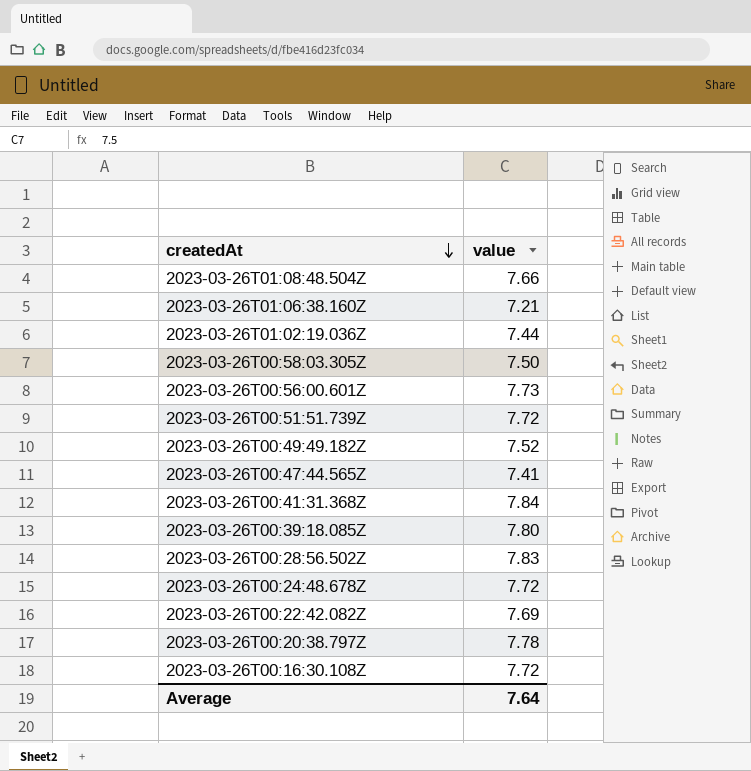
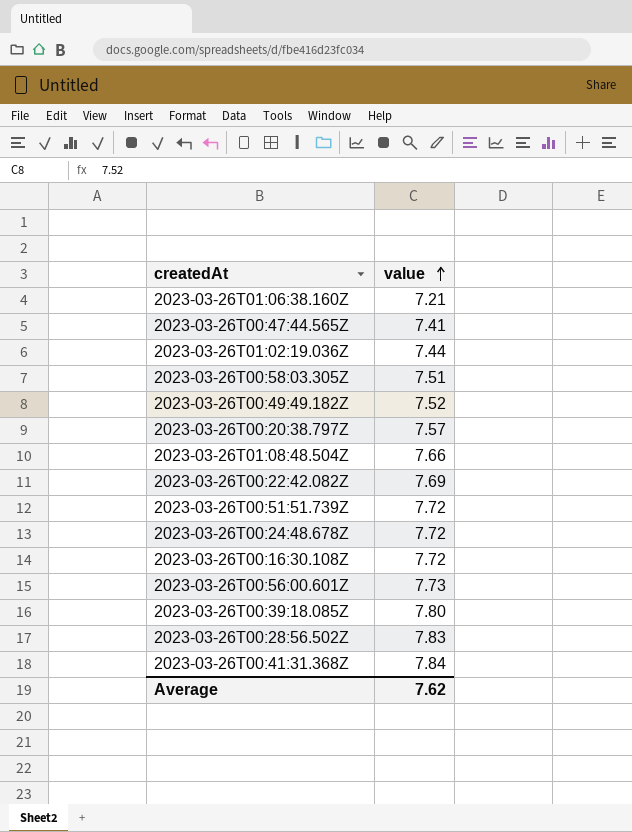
row order: createdAt descending -> value ascending
2023-03-26T00:58:03.305Z | value: 7.50 -> 7.51
2023-03-26T00:20:38.797Z | value: 7.78 -> 7.57
Average | value: 7.64 -> 7.62

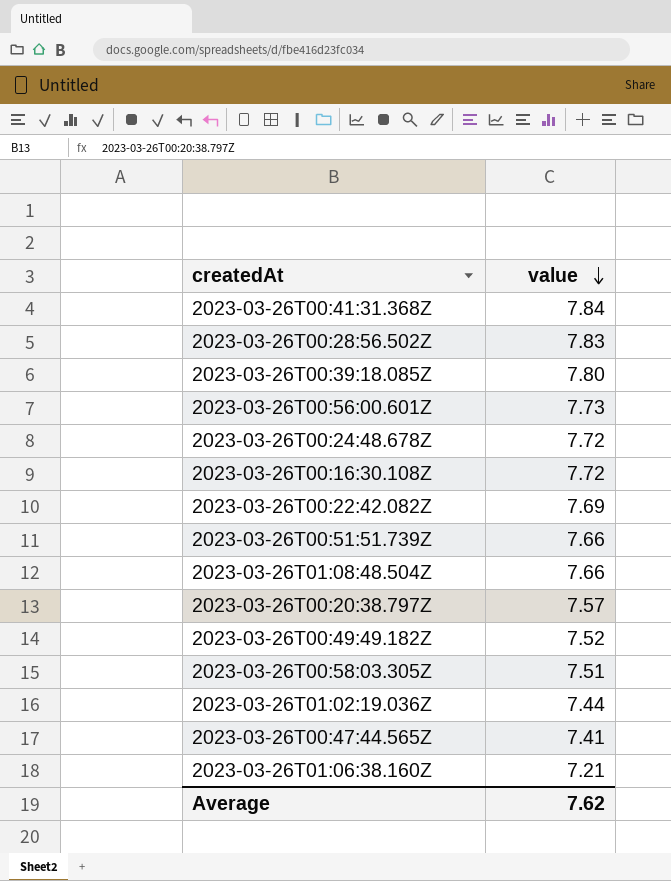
row order: value ascending -> value descending
2023-03-26T00:51:51.739Z | value: 7.72 -> 7.66

